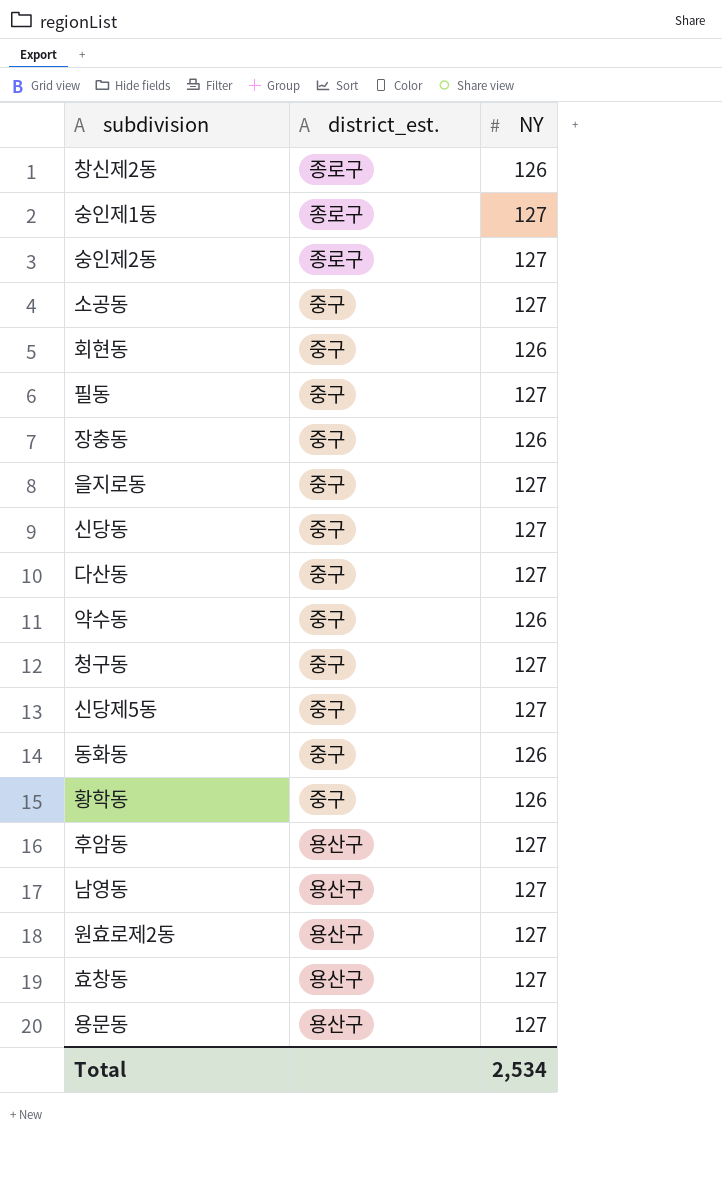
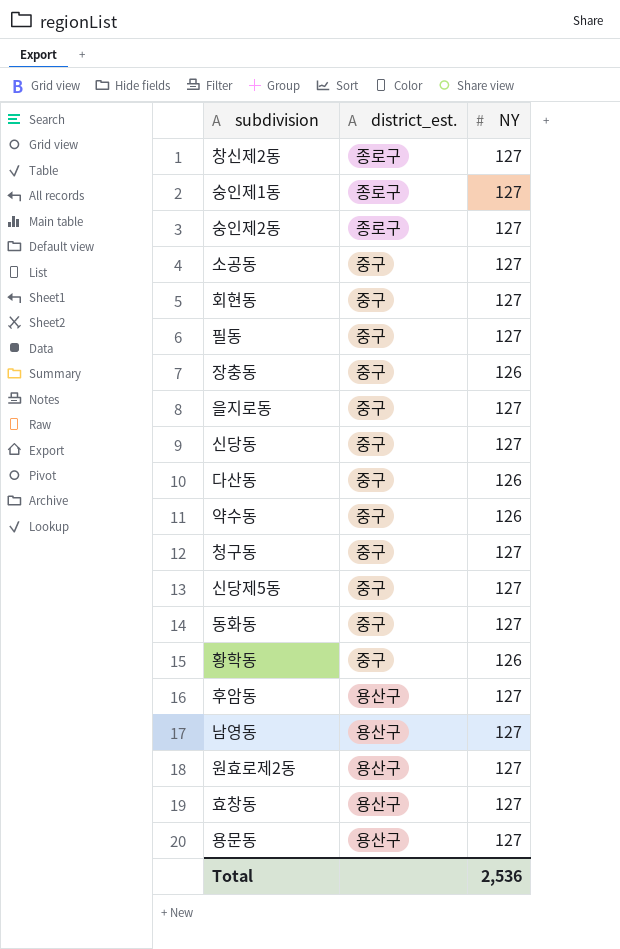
창신제2동 | NY: 126 -> 127
회현동 | NY: 126 -> 127
다산동 | NY: 127 -> 126
동화동 | NY: 126 -> 127
Total | NY: 2,534 -> 2,536

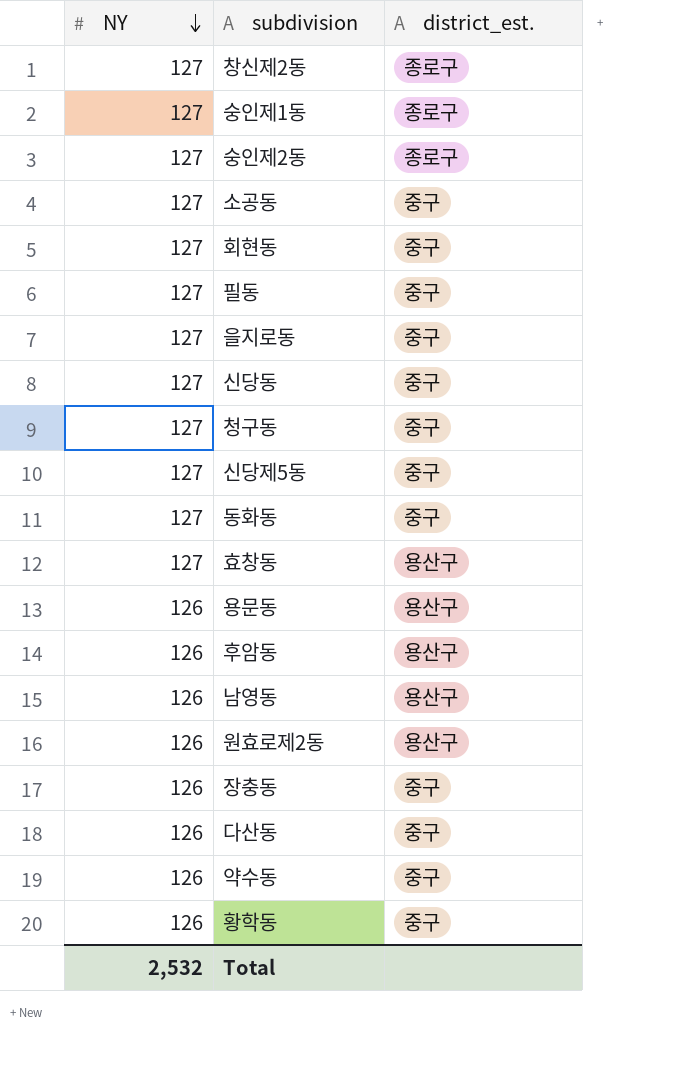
row order: none -> NY descending
column NY | position: 3 -> 1
용문동 | NY: 127 -> 126
후암동 | NY: 127 -> 126
남영동 | NY: 127 -> 126
원효로제2동 | NY: 127 -> 126
Total | NY: 2,536 -> 2,532

